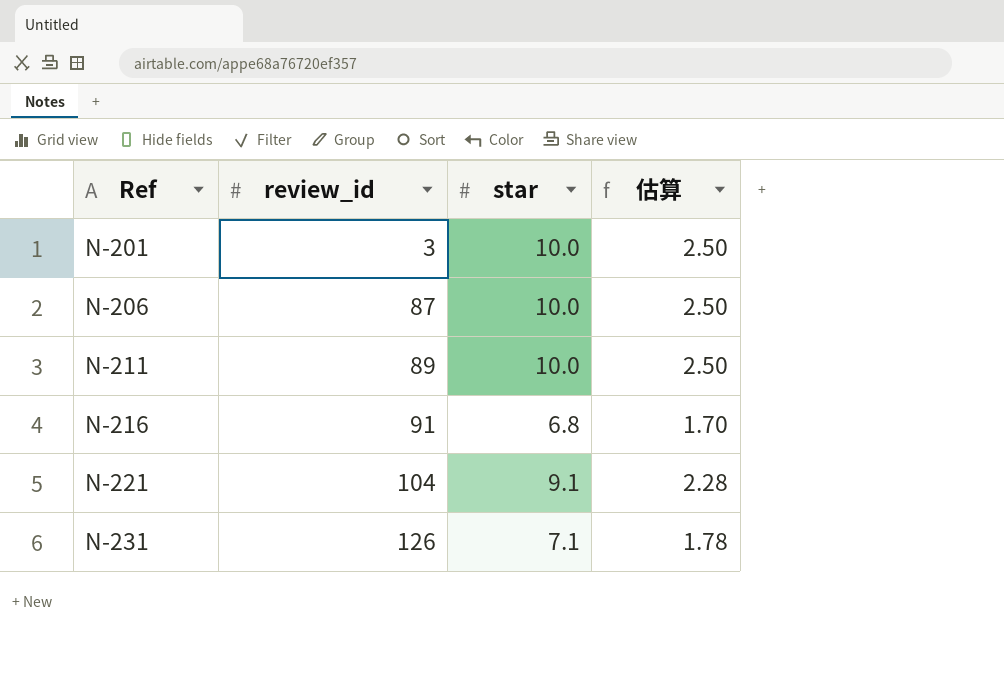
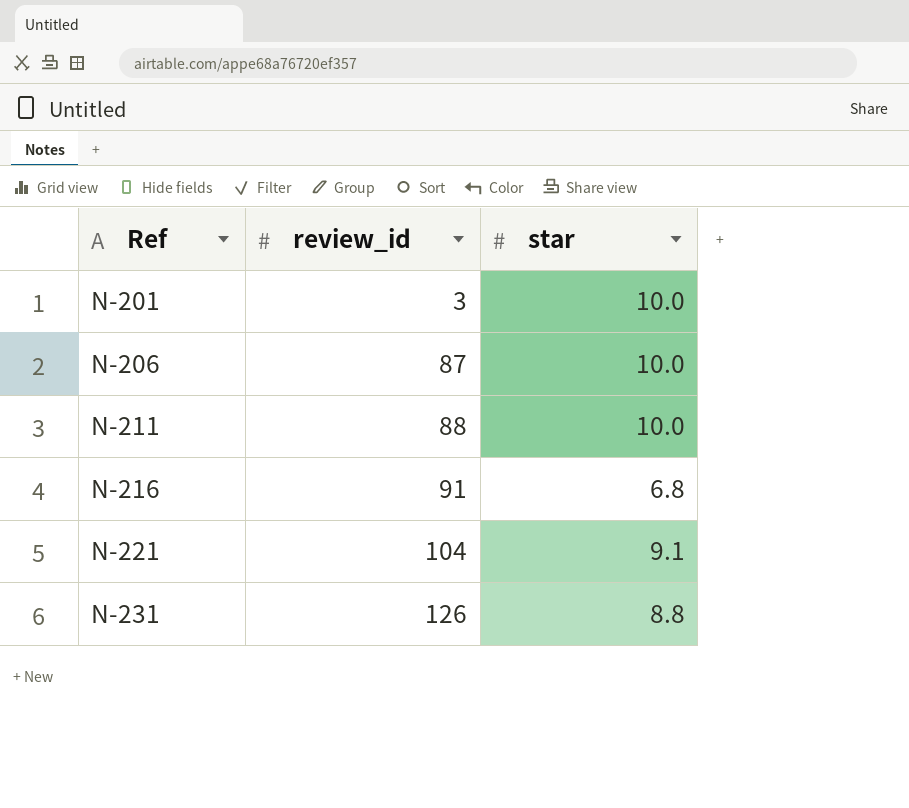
column 估算 | formula: [star] * 0.25 -> none
N-211 | review_id: 89 -> 88
N-231 | star: 7.1 -> 8.8

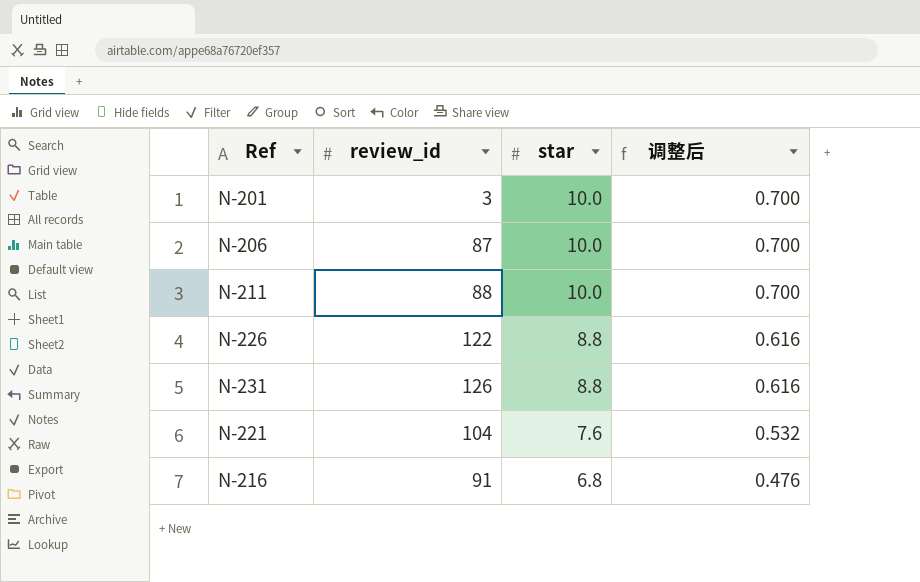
row order: Ref ascending -> star descending
column 调整后 | formula: none -> [star] * 0.07
row N-226: none -> 122 | 8.8 | 0.616
N-221 | star: 9.1 -> 7.6

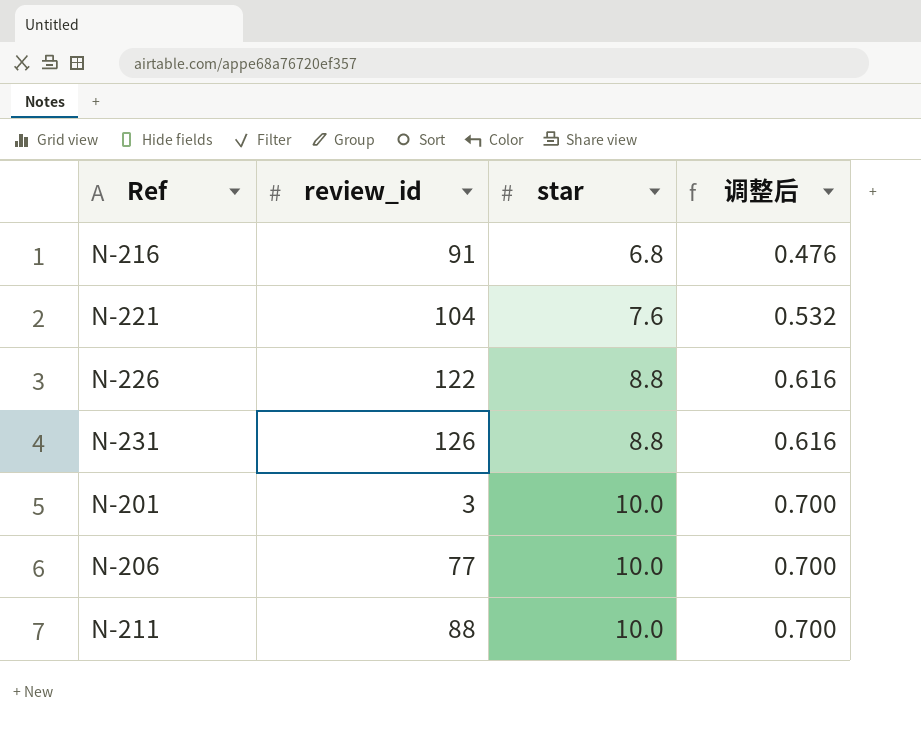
row order: star descending -> star ascending
N-206 | review_id: 87 -> 77

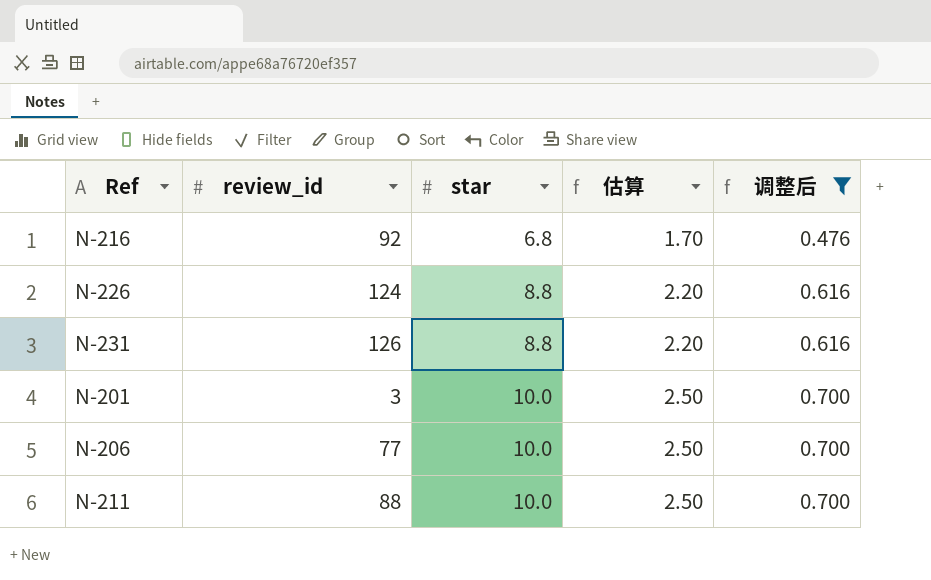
filter: none -> 调整后 != 0.532
column 估算 | formula: none -> [star] * 0.25
N-216 | review_id: 91 -> 92
N-226 | review_id: 122 -> 124

